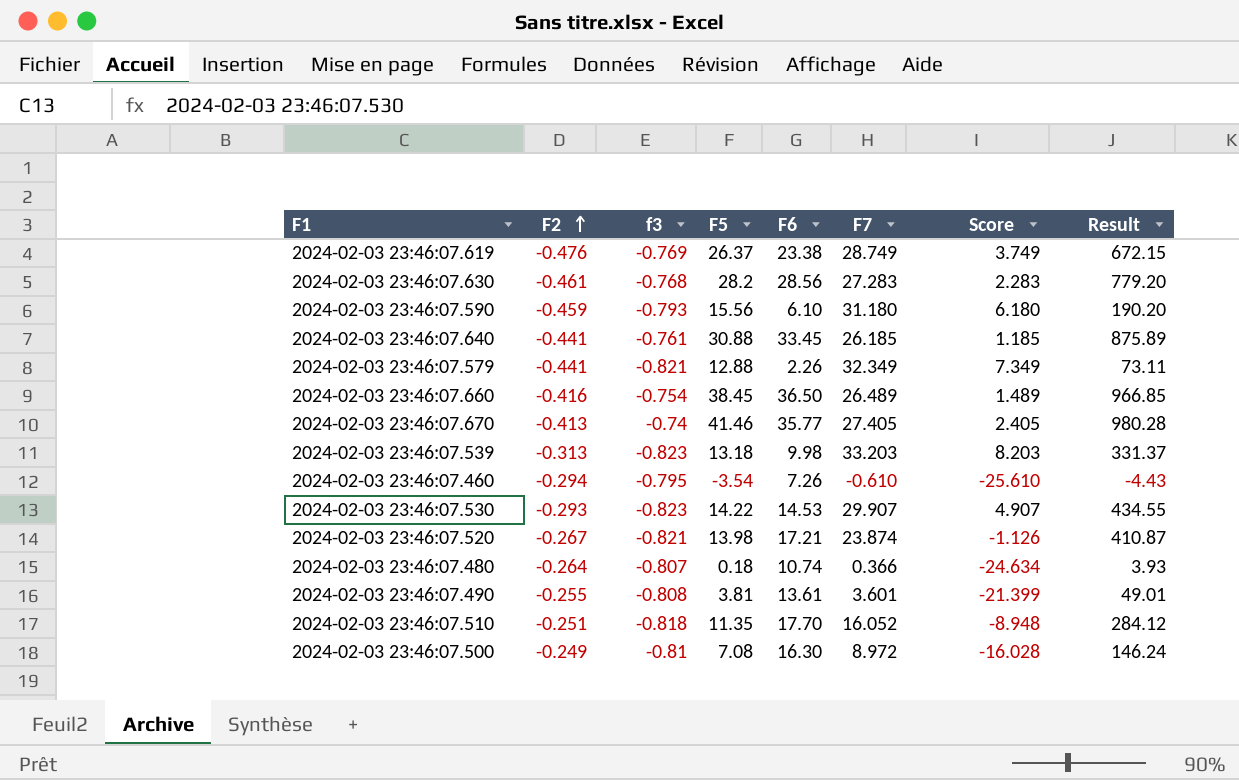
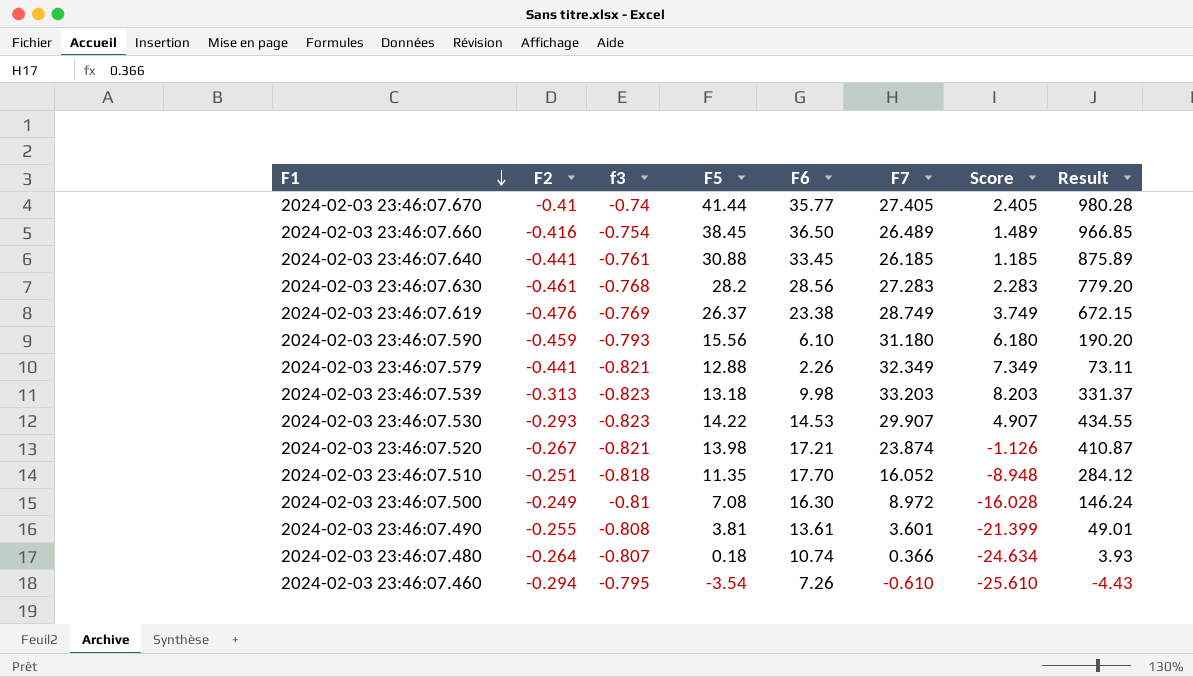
row order: F2 ascending -> F1 descending
2024-02-03 23:46:07.670 | F2: -0.413 -> -0.41
2024-02-03 23:46:07.670 | F5: 41.46 -> 41.44

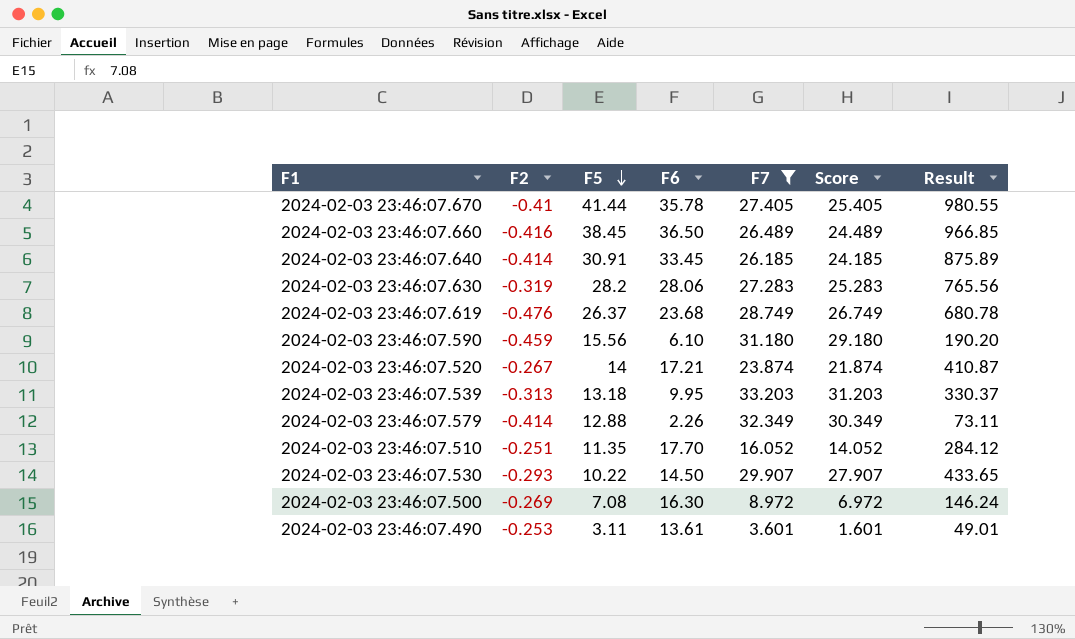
filter: none -> F7 >= 3.601
row order: F1 descending -> F5 descending
column f3 | position: 3 -> none
column Score | formula: [F7] - 25 -> [F7] - 2
2024-02-03 23:46:07.670 | F6: 35.77 -> 35.78
2024-02-03 23:46:07.670 | Result: 980.28 -> 980.55
2024-02-03 23:46:07.640 | F2: -0.441 -> -0.414
2024-02-03 23:46:07.640 | F5: 30.88 -> 30.91
2024-02-03 23:46:07.630 | F2: -0.461 -> -0.319
2024-02-03 23:46:07.630 | F6: 28.56 -> 28.06
2024-02-03 23:46:07.630 | Result: 779.20 -> 765.56
2024-02-03 23:46:07.619 | F6: 23.38 -> 23.68
2024-02-03 23:46:07.619 | Result: 672.15 -> 680.78
2024-02-03 23:46:07.520 | F5: 13.98 -> 14
2024-02-03 23:46:07.539 | F6: 9.98 -> 9.95
2024-02-03 23:46:07.539 | Result: 331.37 -> 330.37
2024-02-03 23:46:07.579 | F2: -0.441 -> -0.414
2024-02-03 23:46:07.530 | F5: 14.22 -> 10.22
2024-02-03 23:46:07.530 | F6: 14.53 -> 14.50
2024-02-03 23:46:07.530 | Result: 434.55 -> 433.65
2024-02-03 23:46:07.500 | F2: -0.249 -> -0.269
2024-02-03 23:46:07.490 | F2: -0.255 -> -0.253
2024-02-03 23:46:07.490 | F5: 3.81 -> 3.11

